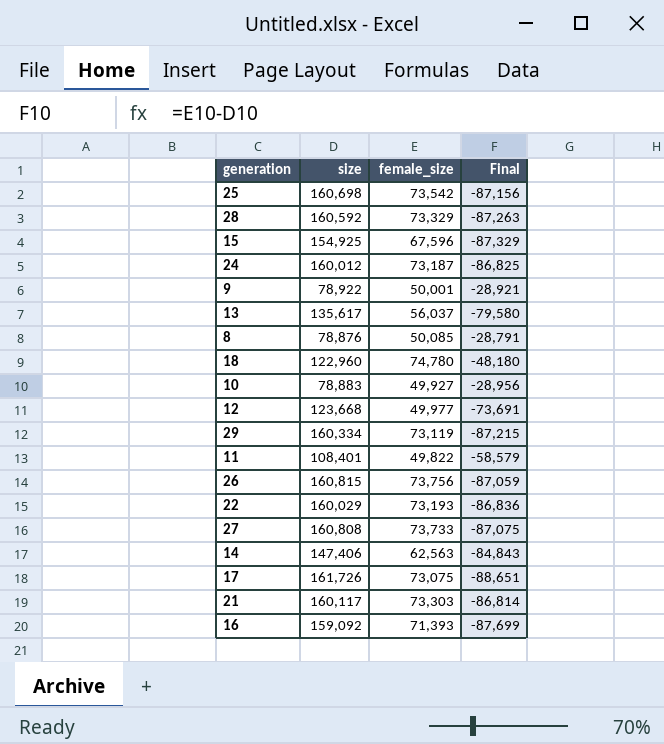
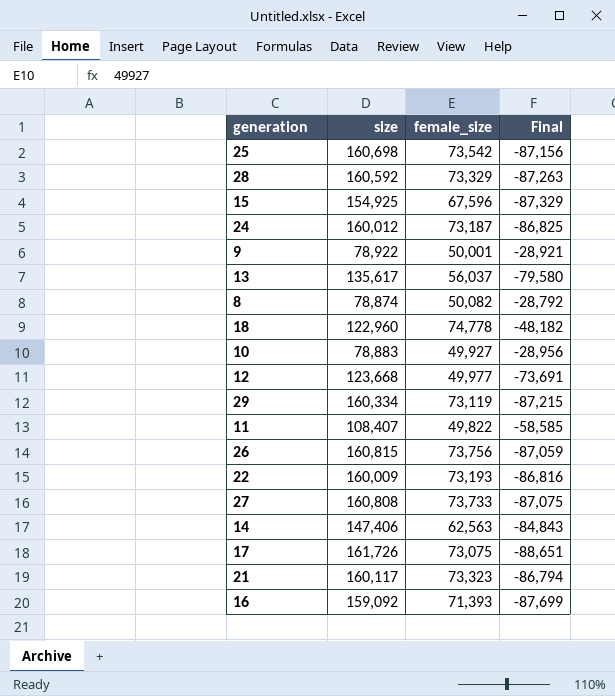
8 | size: 78,876 -> 78,874
8 | female_size: 50,085 -> 50,082
8 | Final: -28,791 -> -28,792
18 | female_size: 74,780 -> 74,778
18 | Final: -48,180 -> -48,182
11 | size: 108,401 -> 108,407
11 | Final: -58,579 -> -58,585
22 | size: 160,029 -> 160,009
22 | Final: -86,836 -> -86,816
21 | female_size: 73,303 -> 73,323
21 | Final: -86,814 -> -86,794

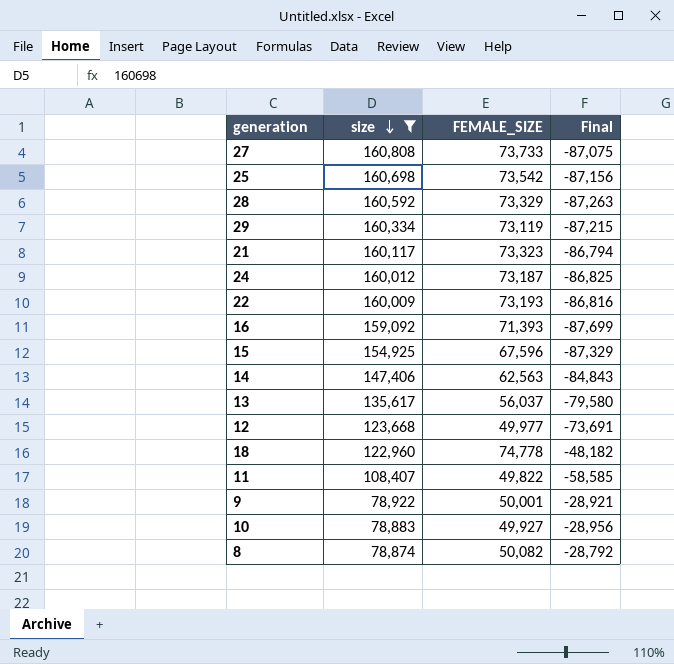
filter: none -> size <= 160,808
row order: none -> size descending
column name: female_size -> FEMALE_SIZE

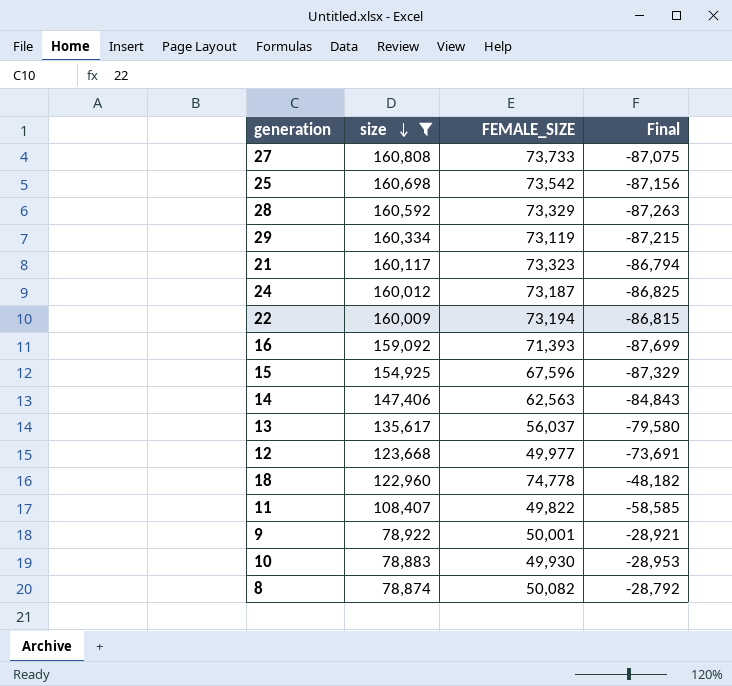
22 | FEMALE_SIZE: 73,193 -> 73,194
22 | Final: -86,816 -> -86,815
10 | FEMALE_SIZE: 49,927 -> 49,930
10 | Final: -28,956 -> -28,953

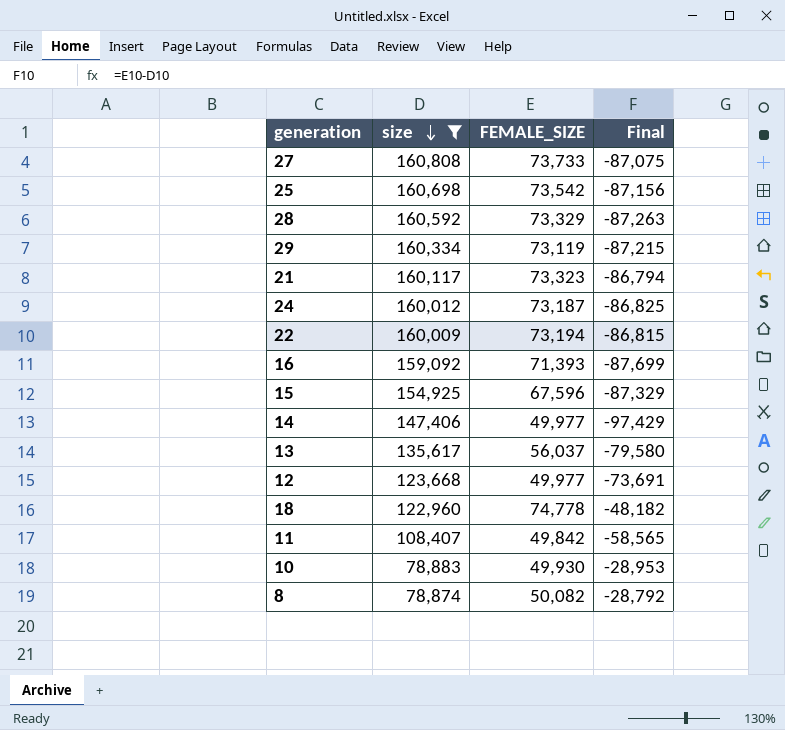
row 9: 78,922 | 50,001 | -28,921 -> none
14 | FEMALE_SIZE: 62,563 -> 49,977
14 | Final: -84,843 -> -97,429
11 | FEMALE_SIZE: 49,822 -> 49,842
11 | Final: -58,585 -> -58,565

